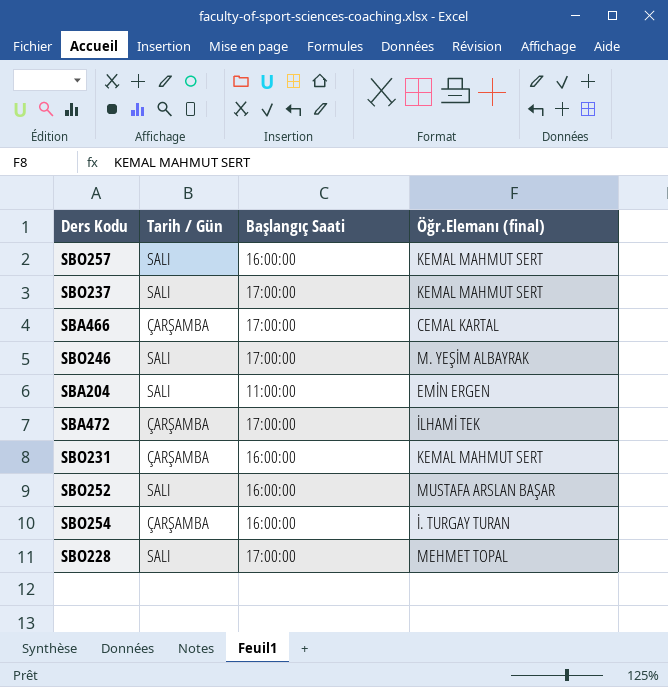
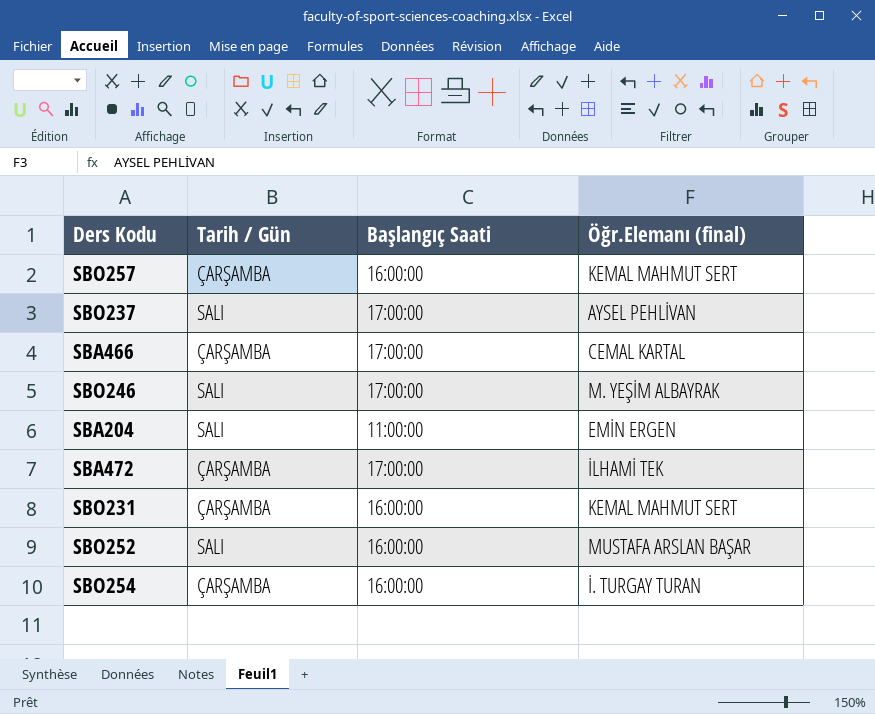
row SBO228: SALI | 17:00:00 | MEHMET TOPAL -> none
SBO257 | Tarih / Gün: SALI -> ÇARŞAMBA
SBO237 | Öğr.Elemanı (final): KEMAL MAHMUT SERT -> AYSEL PEHLİVAN

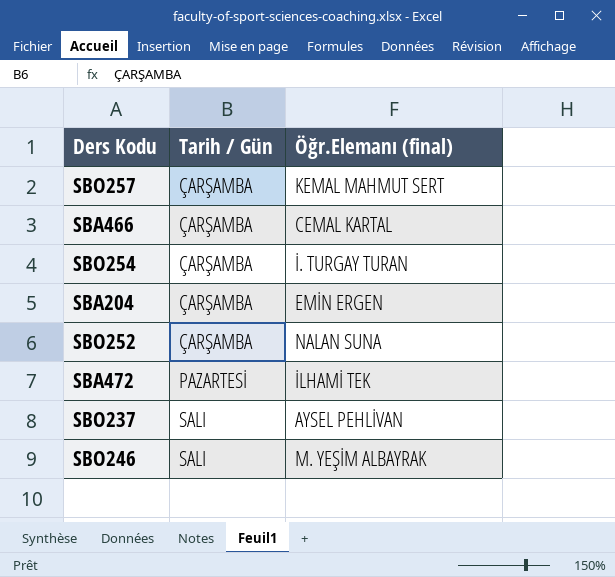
row order: none -> Tarih / Gün ascending
column Başlangıç Saati | position: 3 -> none
row SBO231: ÇARŞAMBA | 16:00:00 | KEMAL MAHMUT SERT -> none
SBA204 | Tarih / Gün: SALI -> ÇARŞAMBA
SBO252 | Tarih / Gün: SALI -> ÇARŞAMBA
SBO252 | Öğr.Elemanı (final): MUSTAFA ARSLAN BAŞAR -> NALAN SUNA
SBA472 | Tarih / Gün: ÇARŞAMBA -> PAZARTESİ

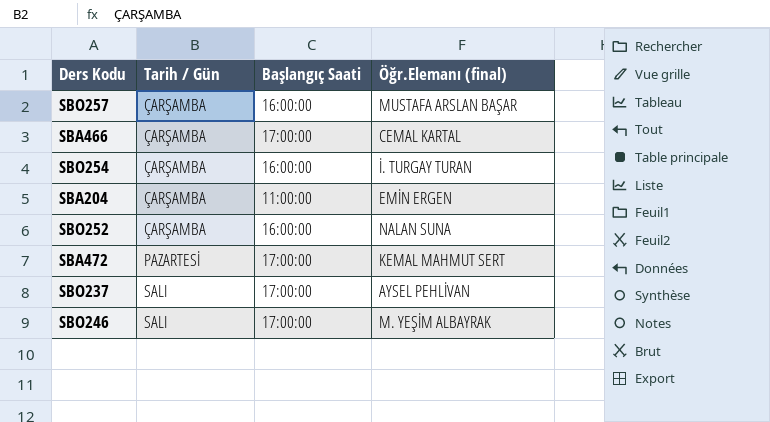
column Başlangıç Saati | position: none -> 3
SBO257 | Öğr.Elemanı (final): KEMAL MAHMUT SERT -> MUSTAFA ARSLAN BAŞAR
SBA472 | Öğr.Elemanı (final): İLHAMİ TEK -> KEMAL MAHMUT SERT

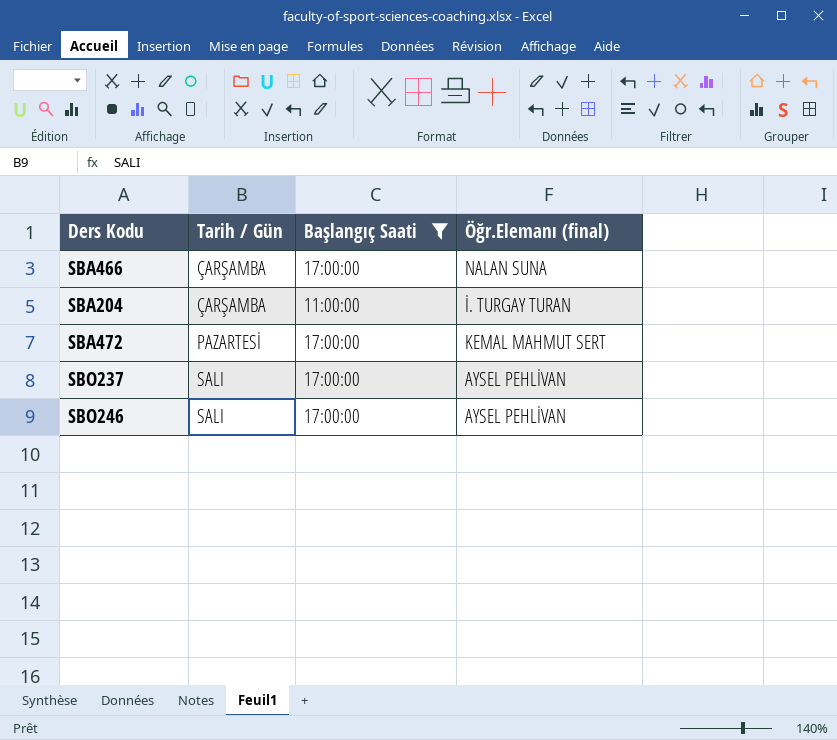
filter: none -> Başlangıç Saati != 16:00:00
SBA466 | Öğr.Elemanı (final): CEMAL KARTAL -> NALAN SUNA
SBA204 | Öğr.Elemanı (final): EMİN ERGEN -> İ. TURGAY TURAN
SBO246 | Öğr.Elemanı (final): M. YEŞİM ALBAYRAK -> AYSEL PEHLİVAN

